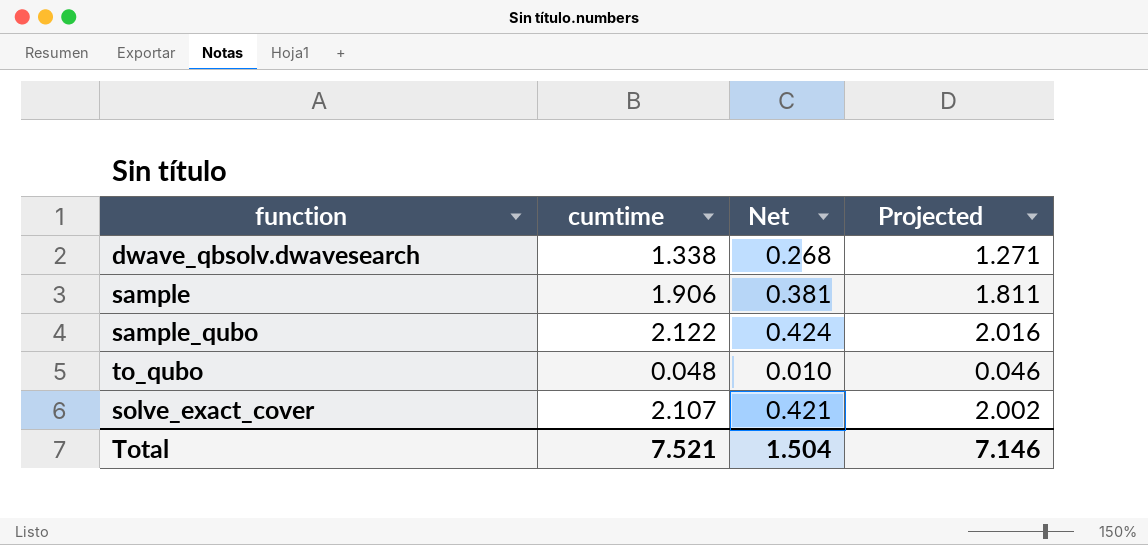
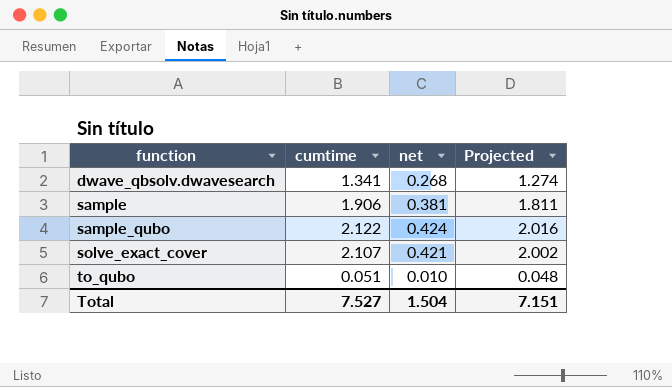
row order: none -> function ascending
column name: Net -> net
dwave_qbsolv.dwavesearch | cumtime: 1.338 -> 1.341
dwave_qbsolv.dwavesearch | Projected: 1.271 -> 1.274
to_qubo | cumtime: 0.048 -> 0.051
to_qubo | Projected: 0.046 -> 0.048
Total | cumtime: 7.521 -> 7.527
Total | Projected: 7.146 -> 7.151

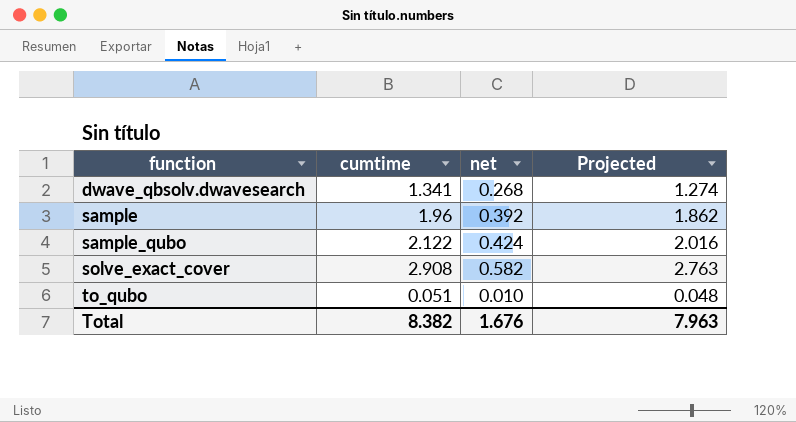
sample | cumtime: 1.906 -> 1.96
sample | net: 0.381 -> 0.392
sample | Projected: 1.811 -> 1.862
solve_exact_cover | cumtime: 2.107 -> 2.908
solve_exact_cover | net: 0.421 -> 0.582
solve_exact_cover | Projected: 2.002 -> 2.763
Total | cumtime: 7.527 -> 8.382
Total | net: 1.504 -> 1.676
Total | Projected: 7.151 -> 7.963

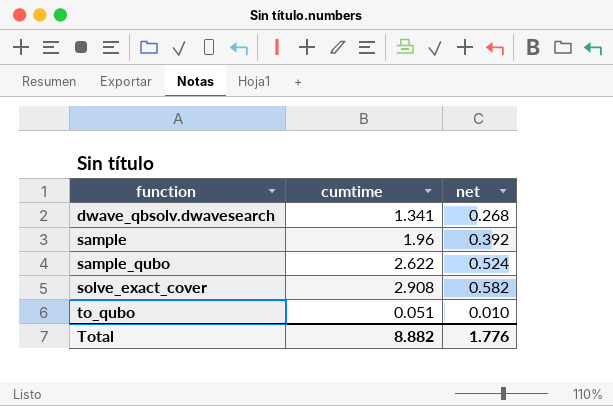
column Projected | formula: [cumtime] * 0.95 -> none
sample_qubo | cumtime: 2.122 -> 2.622
sample_qubo | net: 0.424 -> 0.524
Total | cumtime: 8.382 -> 8.882
Total | net: 1.676 -> 1.776

